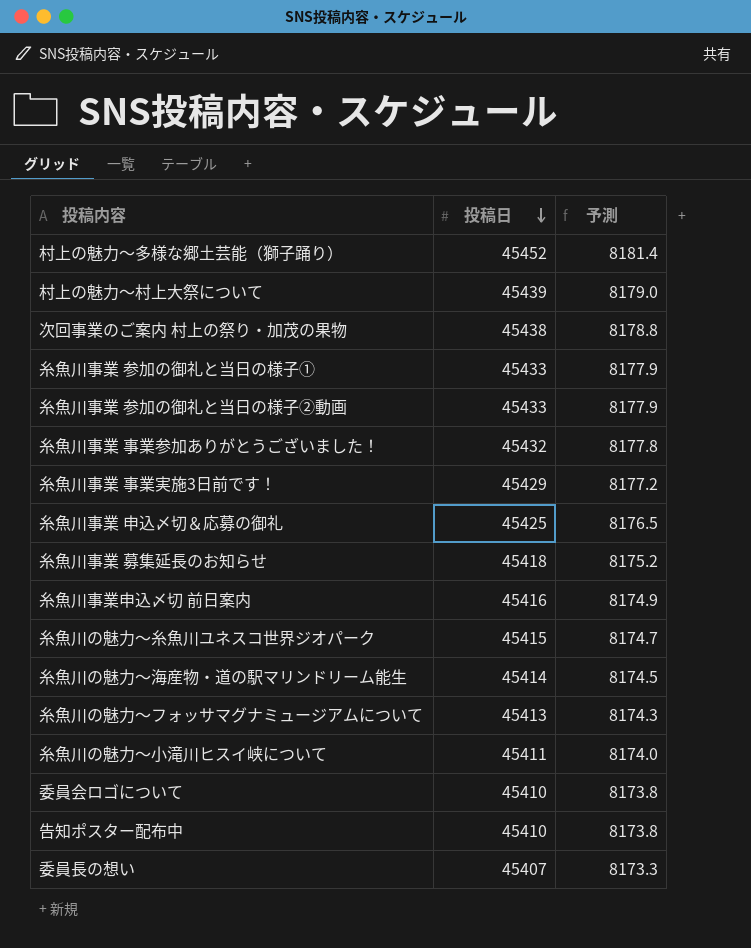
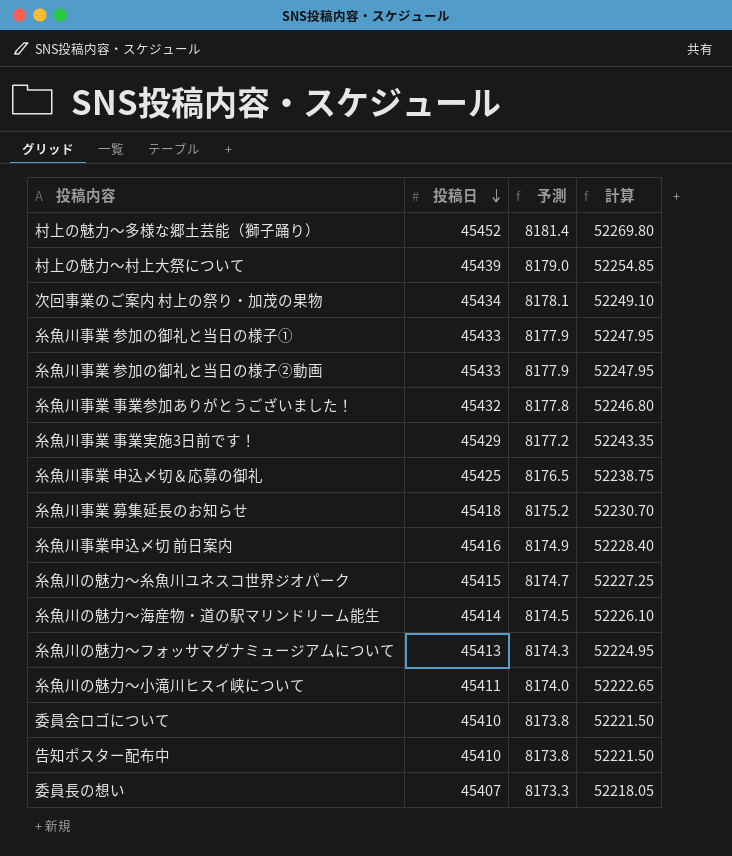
column 計算 | formula: none -> [投稿日] * 1.15
次回事業のご案内 村上の祭り・加茂の果物 | 投稿日: 45438 -> 45434
次回事業のご案内 村上の祭り・加茂の果物 | 予測: 8178.8 -> 8178.1

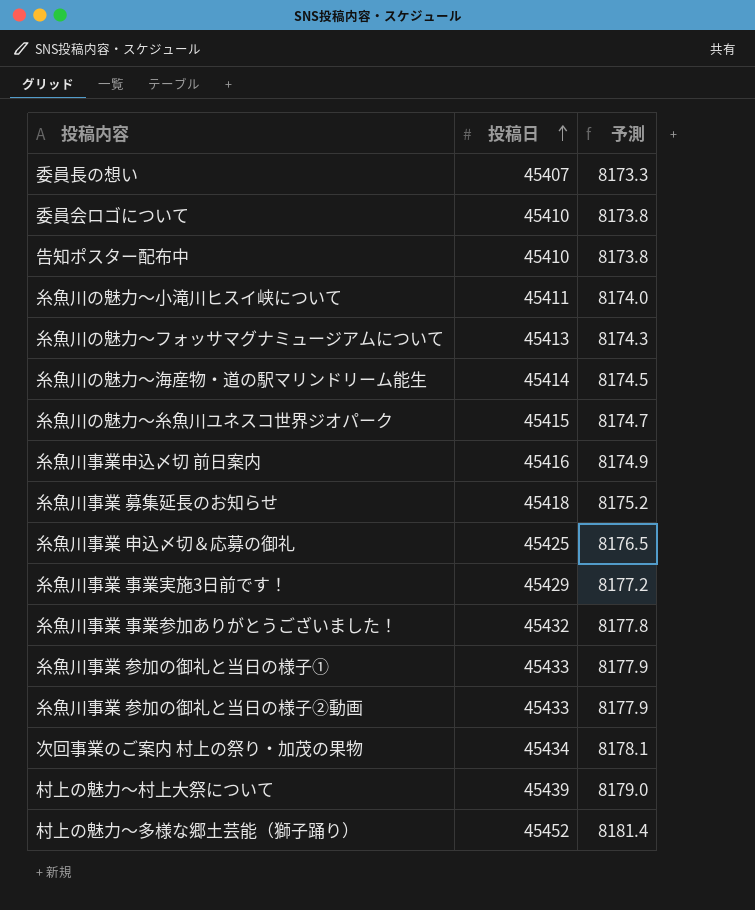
row order: 投稿日 descending -> 投稿日 ascending
column 計算 | formula: [投稿日] * 1.15 -> none

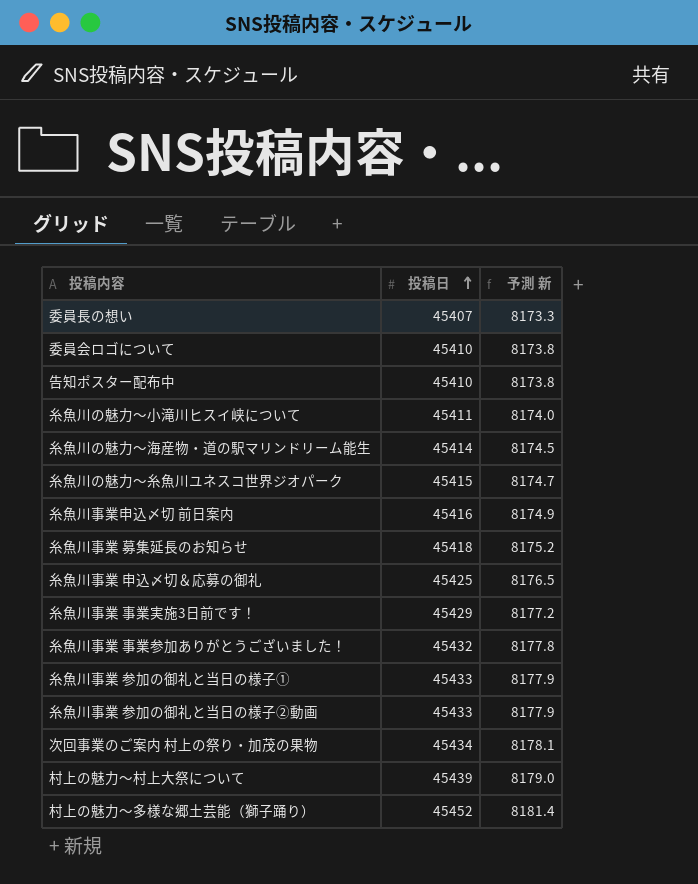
column name: 予測 -> 予測 新
row 糸魚川の魅力〜フォッサマグナミュージアムについて: 45413 | 8174.3 -> none

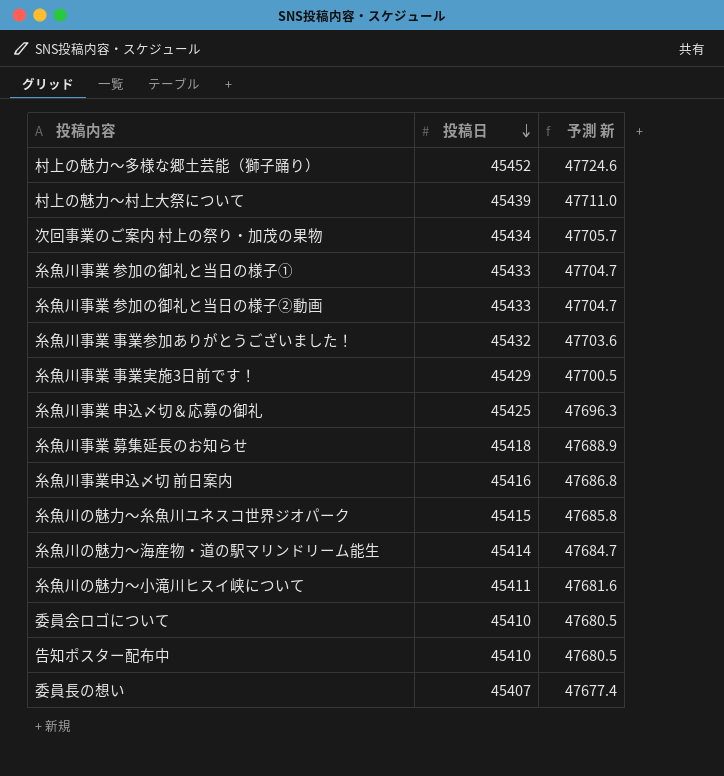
row order: 投稿日 ascending -> 投稿日 descending
column 予測 新 | formula: [投稿日] * 0.18 -> [投稿日] * 1.05

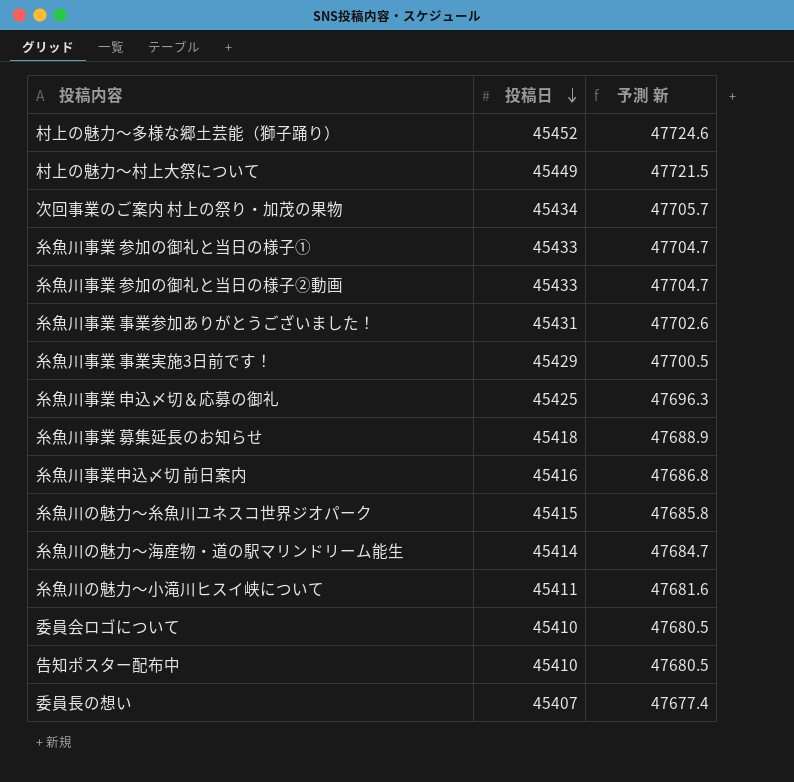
村上の魅力〜村上大祭について | 投稿日: 45439 -> 45449
村上の魅力〜村上大祭について | 予測 新: 47711.0 -> 47721.5
糸魚川事業 事業参加ありがとうございました！ | 投稿日: 45432 -> 45431
糸魚川事業 事業参加ありがとうございました！ | 予測 新: 47703.6 -> 47702.6

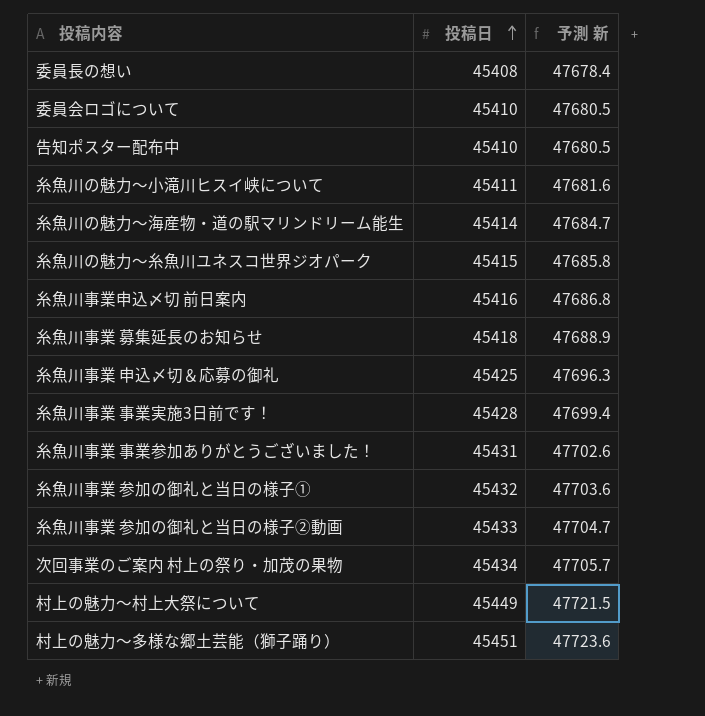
row order: 投稿日 descending -> 投稿日 ascending
委員長の想い | 投稿日: 45407 -> 45408
委員長の想い | 予測 新: 47677.4 -> 47678.4
糸魚川事業 事業実施3日前です！ | 投稿日: 45429 -> 45428
糸魚川事業 事業実施3日前です！ | 予測 新: 47700.5 -> 47699.4
糸魚川事業 参加の御礼と当日の様子① | 投稿日: 45433 -> 45432
糸魚川事業 参加の御礼と当日の様子① | 予測 新: 47704.7 -> 47703.6
村上の魅力〜多様な郷土芸能（獅子踊り） | 投稿日: 45452 -> 45451
村上の魅力〜多様な郷土芸能（獅子踊り） | 予測 新: 47724.6 -> 47723.6

